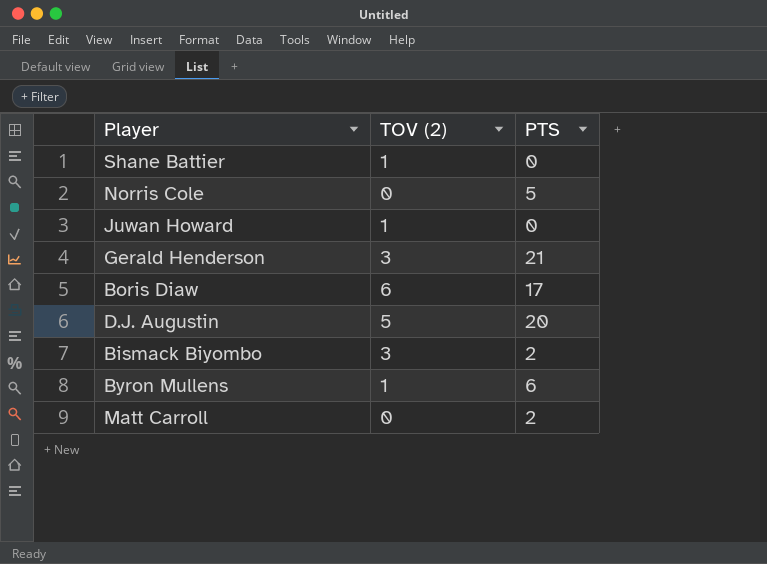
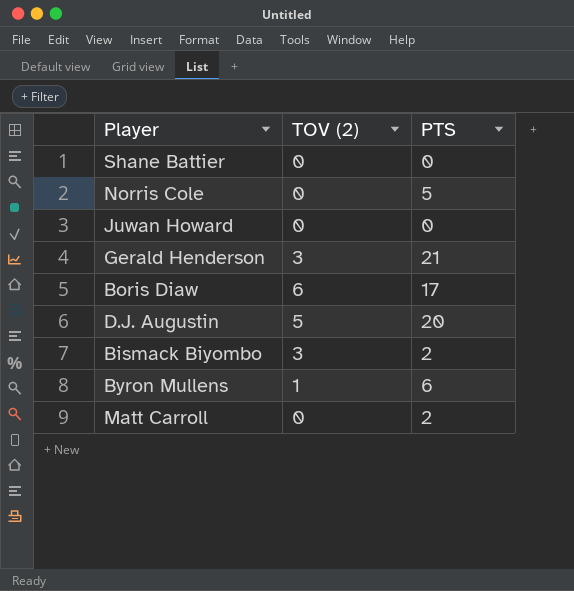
Shane Battier | TOV (2): 1 -> 0
Juwan Howard | TOV (2): 1 -> 0

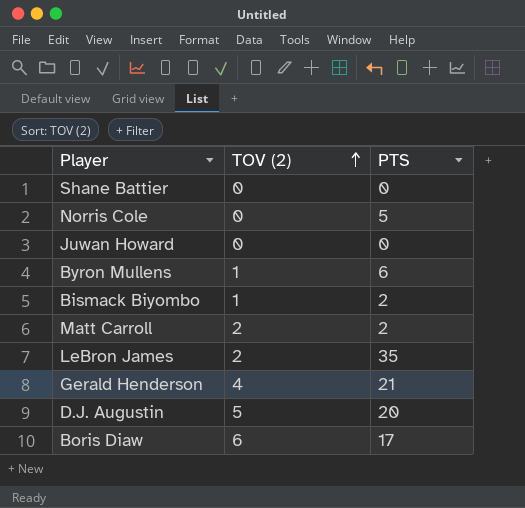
row order: none -> TOV (2) ascending
Bismack Biyombo | TOV (2): 3 -> 1
Matt Carroll | TOV (2): 0 -> 2
row LeBron James: none -> 2 | 35
Gerald Henderson | TOV (2): 3 -> 4

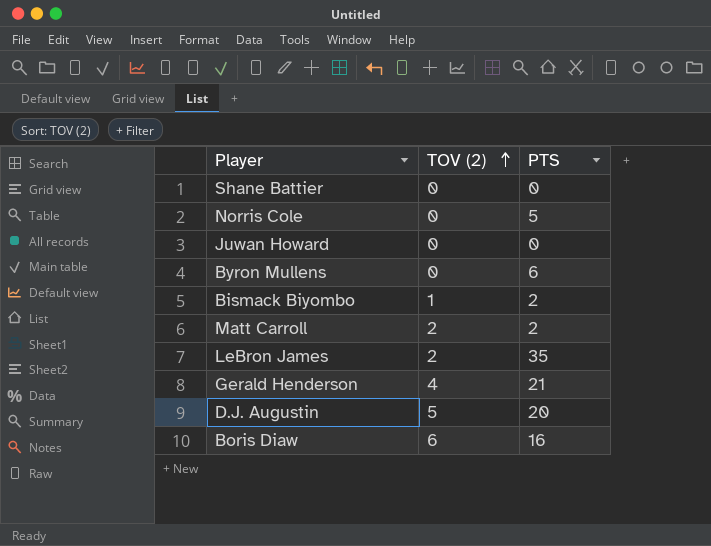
Byron Mullens | TOV (2): 1 -> 0
Boris Diaw | PTS: 17 -> 16

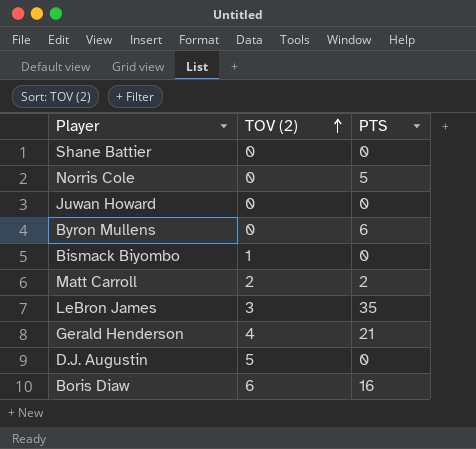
Bismack Biyombo | PTS: 2 -> 0
LeBron James | TOV (2): 2 -> 3
D.J. Augustin | PTS: 20 -> 0

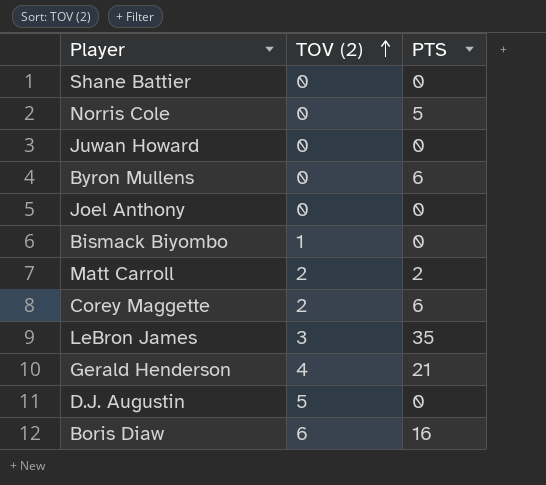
row Joel Anthony: none -> 0 | 0
row Corey Maggette: none -> 2 | 6

